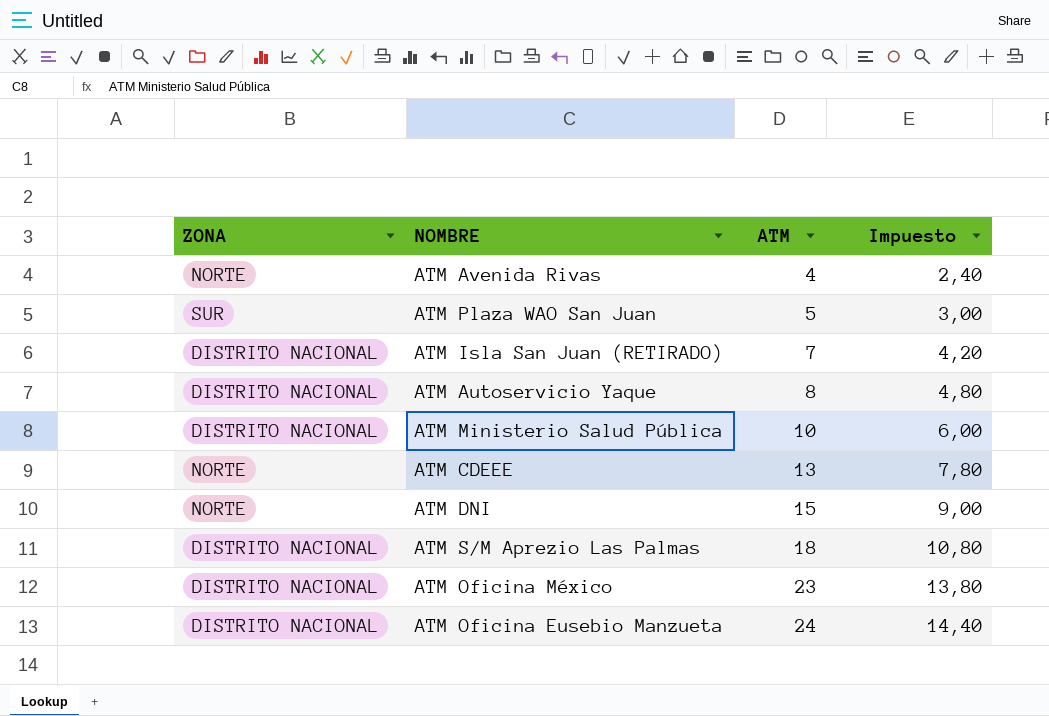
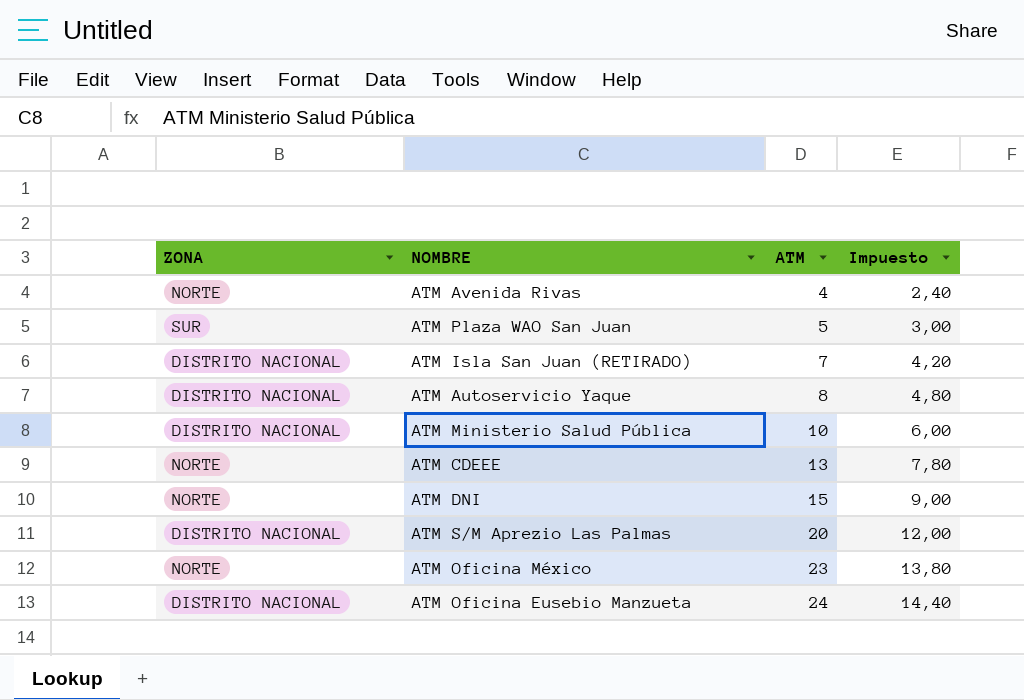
ATM S/M Aprezio Las Palmas | ATM: 18 -> 20
ATM S/M Aprezio Las Palmas | Impuesto: 10,80 -> 12,00
ATM Oficina México | ZONA: DISTRITO NACIONAL -> NORTE

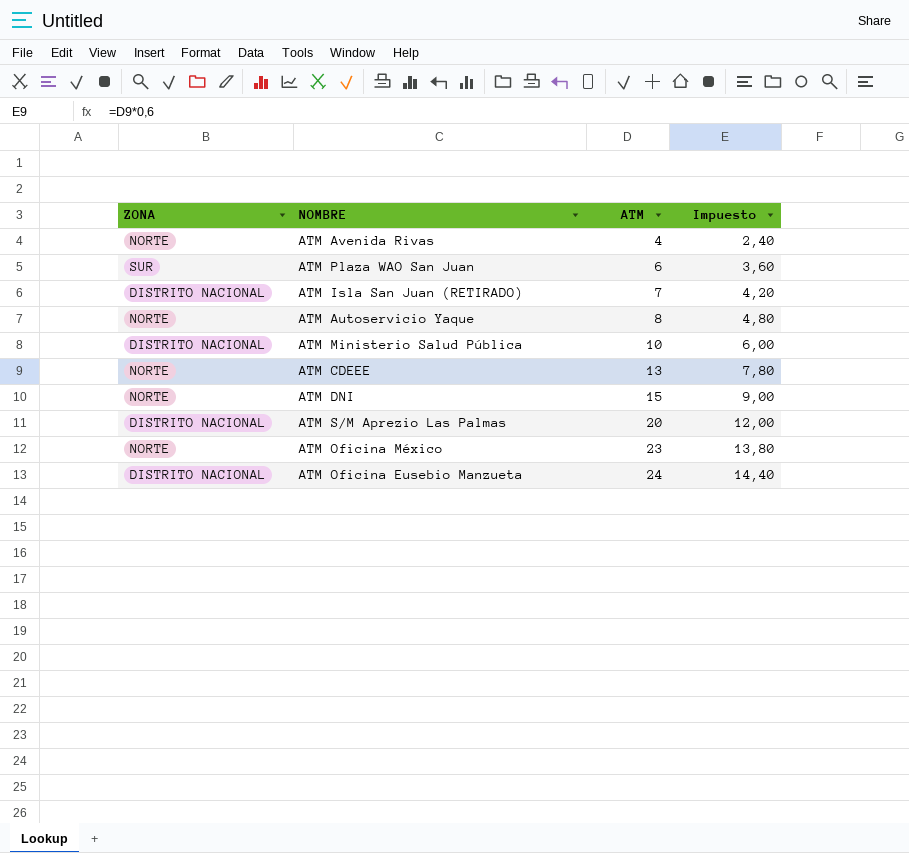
ATM Plaza WAO San Juan | ATM: 5 -> 6
ATM Plaza WAO San Juan | Impuesto: 3,00 -> 3,60
ATM Autoservicio Yaque | ZONA: DISTRITO NACIONAL -> NORTE

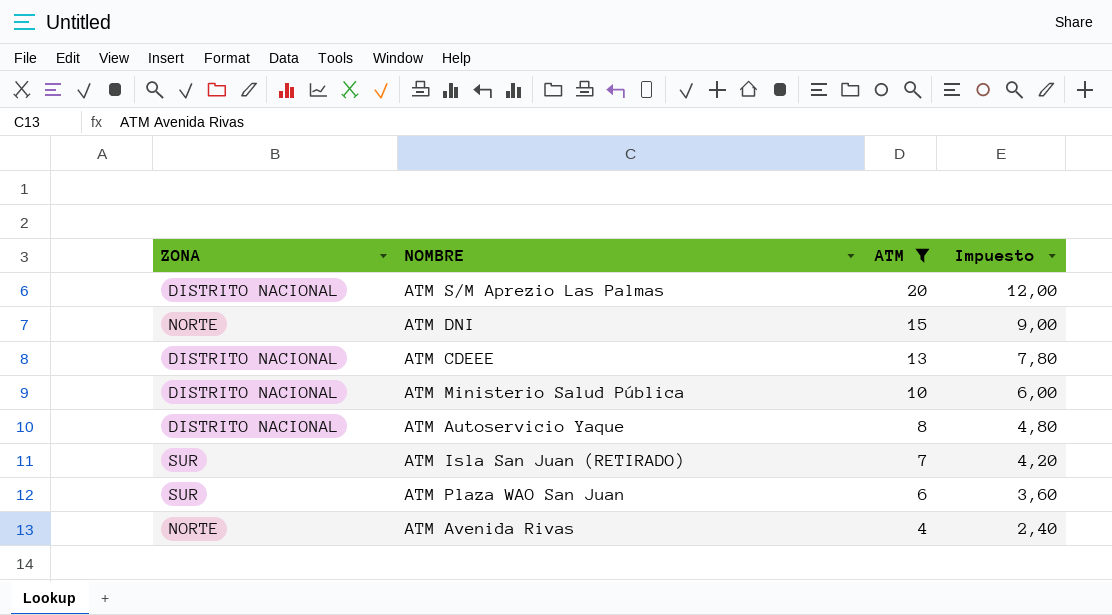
filter: none -> ATM <= 20
row order: ATM ascending -> ATM descending
ATM CDEEE | ZONA: NORTE -> DISTRITO NACIONAL
ATM Autoservicio Yaque | ZONA: NORTE -> DISTRITO NACIONAL
ATM Isla San Juan (RETIRADO) | ZONA: DISTRITO NACIONAL -> SUR

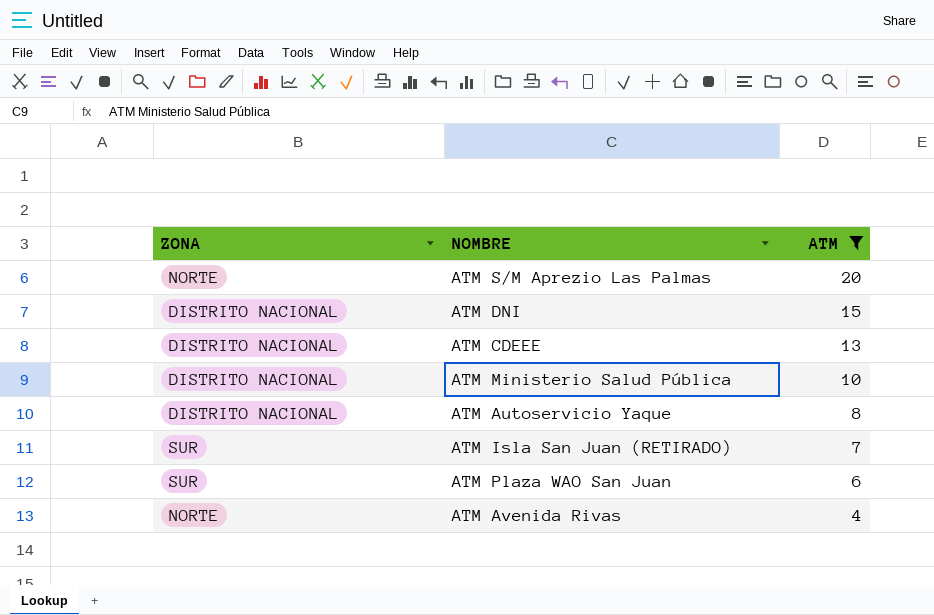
column Impuesto | formula: [ATM] * 0,6 -> none
ATM S/M Aprezio Las Palmas | ZONA: DISTRITO NACIONAL -> NORTE
ATM DNI | ZONA: NORTE -> DISTRITO NACIONAL

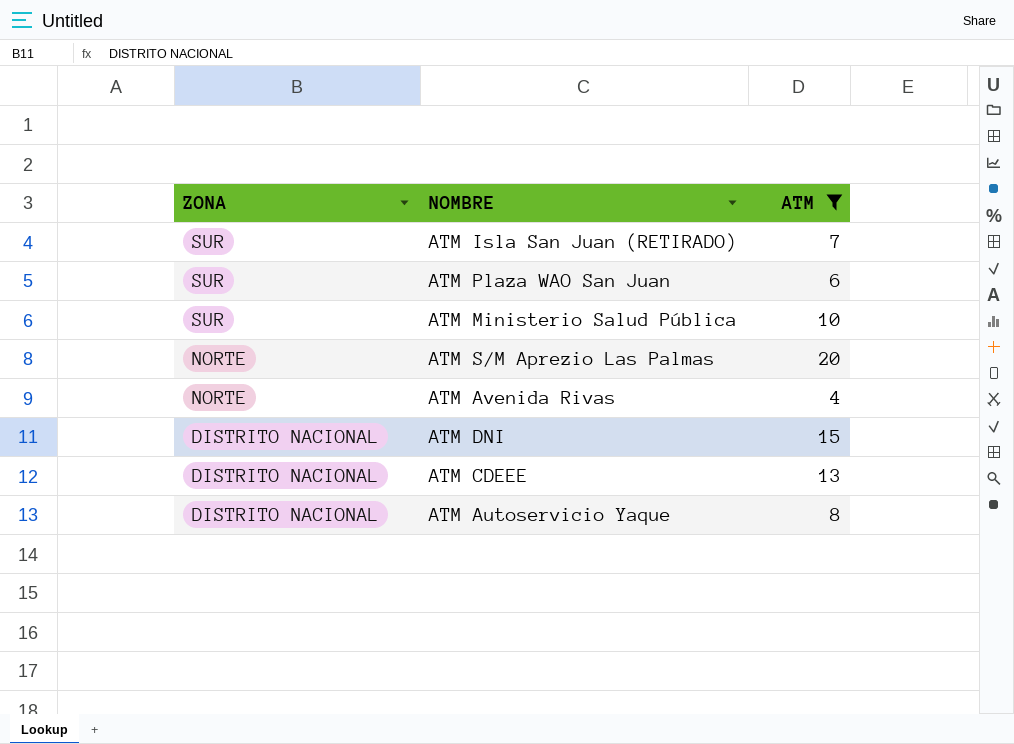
row order: ATM descending -> ZONA descending
ATM Ministerio Salud Pública | ZONA: DISTRITO NACIONAL -> SUR

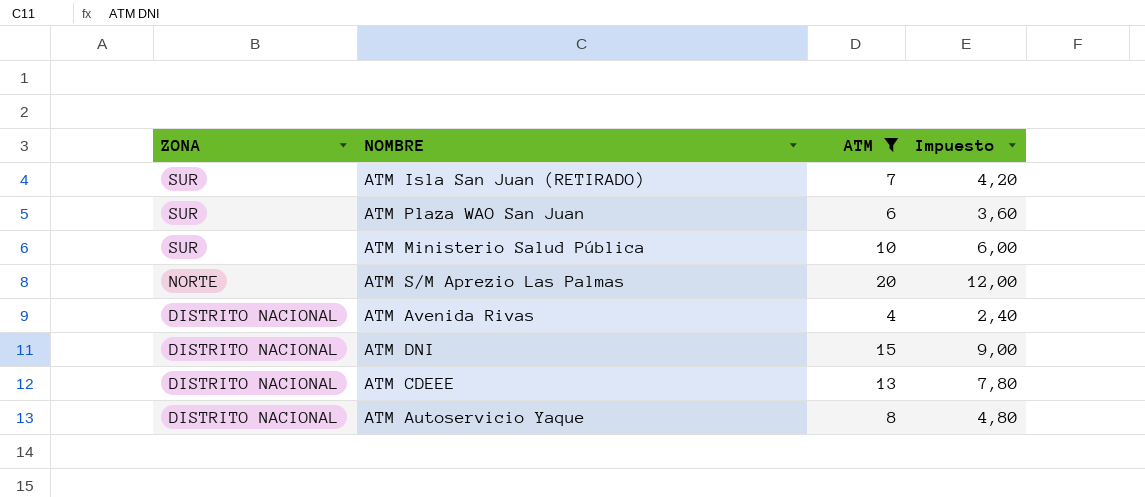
column Impuesto | formula: none -> [ATM] * 0,6
ATM Avenida Rivas | ZONA: NORTE -> DISTRITO NACIONAL

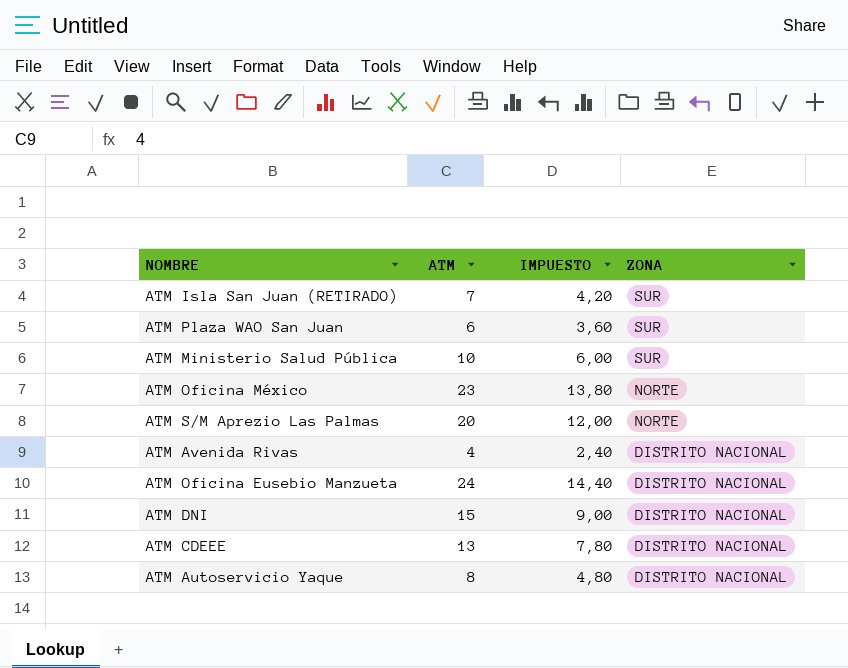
filter: ATM <= 20 -> none
column name: Impuesto -> IMPUESTO
column ZONA | position: 1 -> 4

